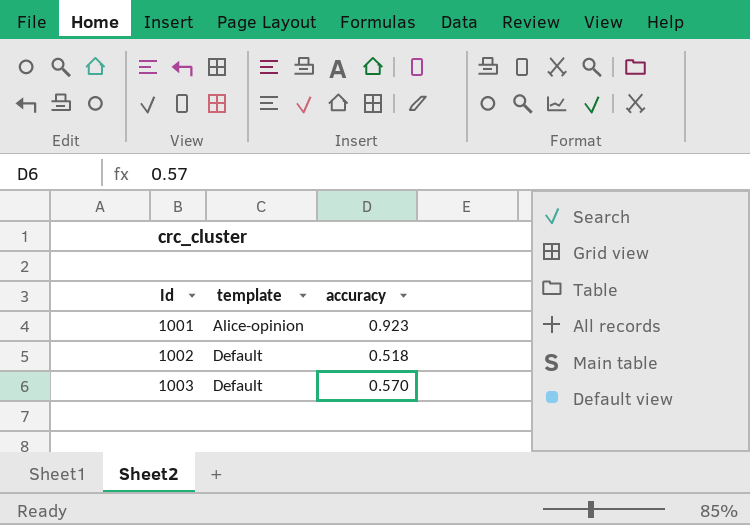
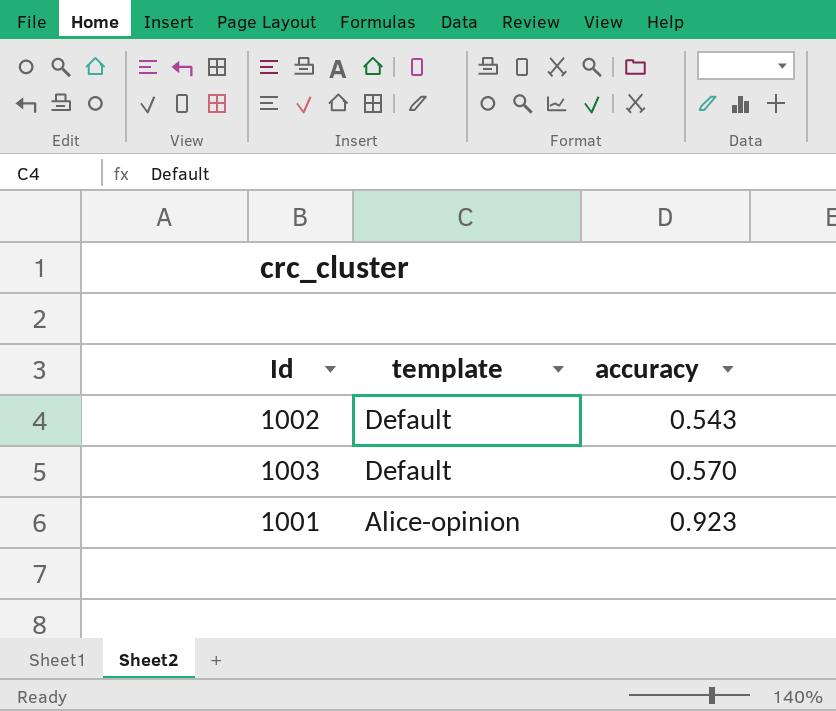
row order: Id ascending -> template descending
1002 | accuracy: 0.518 -> 0.543

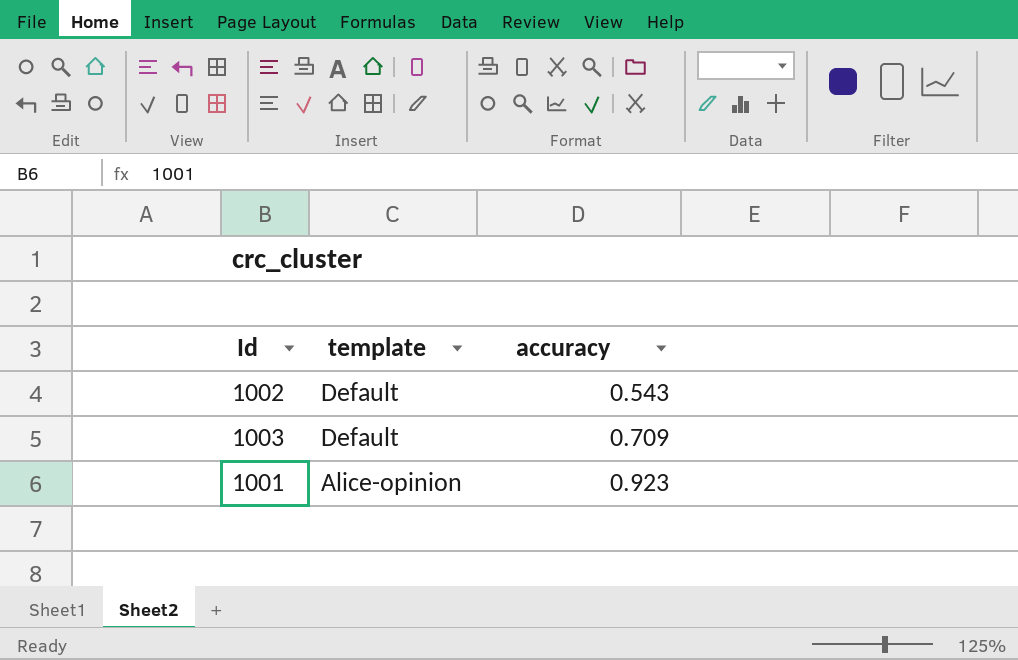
1003 | accuracy: 0.570 -> 0.709

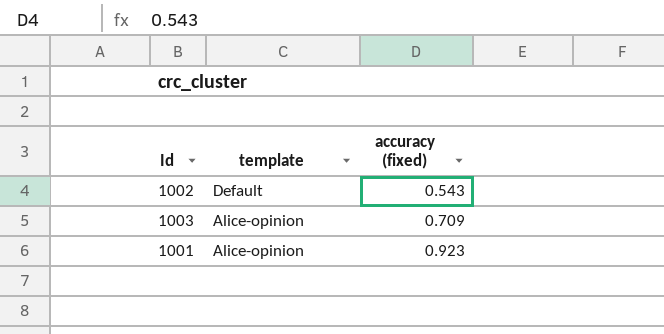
column name: accuracy -> accuracy (fixed)
1003 | template: Default -> Alice-opinion

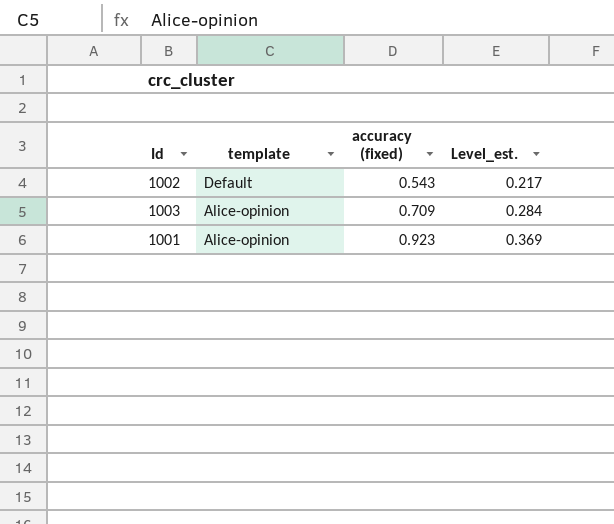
column Level_est. | formula: none -> [accuracy (fixed)] * 0.4

